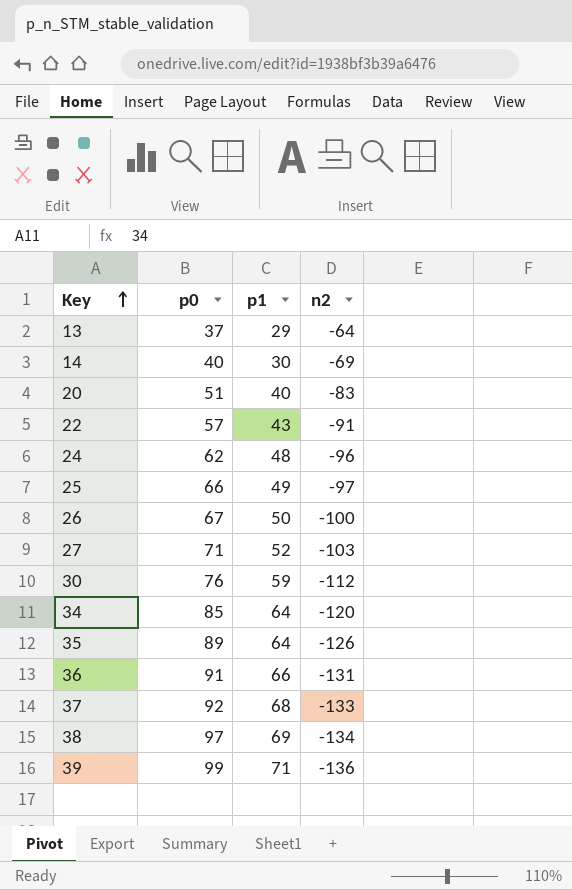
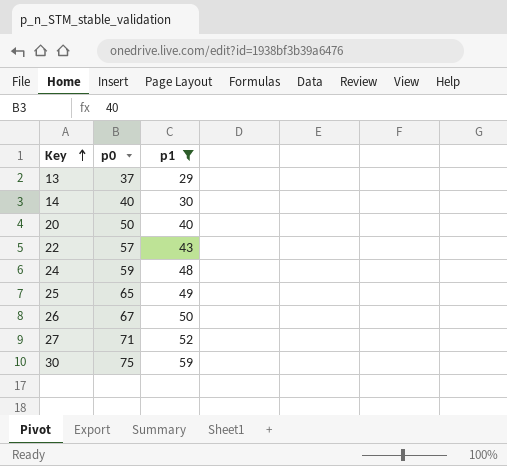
filter: none -> p1 <= 59
column n2 | position: 4 -> none
20 | p0: 51 -> 50
24 | p0: 62 -> 59
25 | p0: 66 -> 65
30 | p0: 76 -> 75

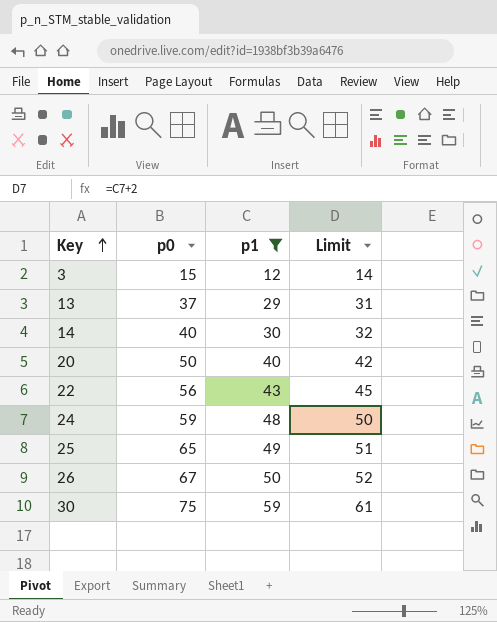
column Limit | formula: none -> [p1] + 2
row 27: 71 | 52 -> none
row 3: none -> 15 | 12 | 14
22 | p0: 57 -> 56

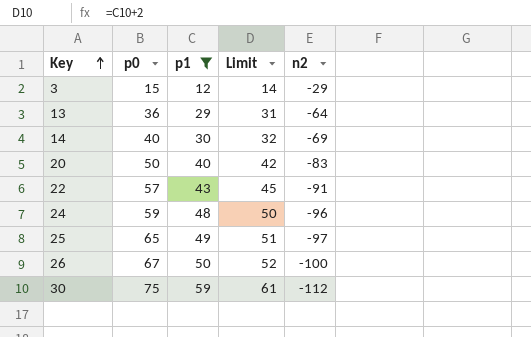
column n2 | position: none -> 5
13 | p0: 37 -> 36
22 | p0: 56 -> 57

